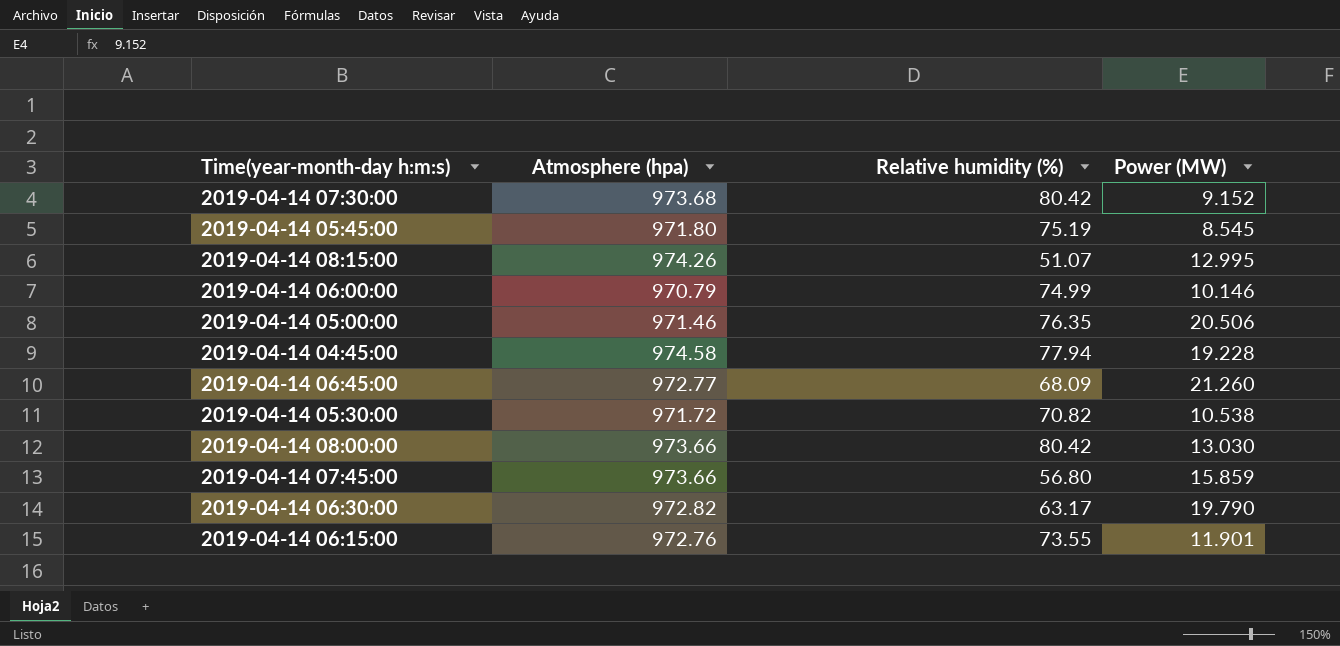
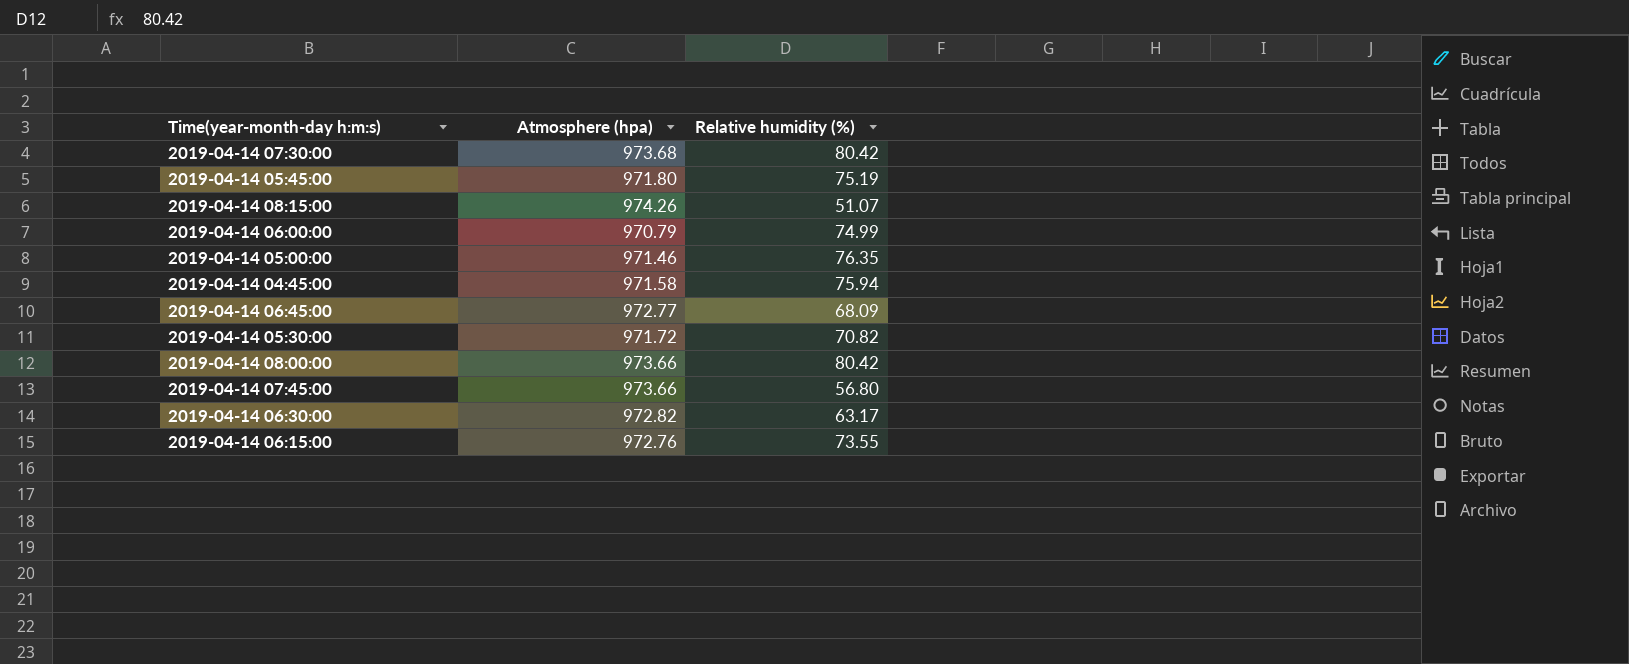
column Power (MW) | position: 4 -> none
2019-04-14 04:45:00 | Atmosphere (hpa): 974.58 -> 971.58
2019-04-14 04:45:00 | Relative humidity (%): 77.94 -> 75.94

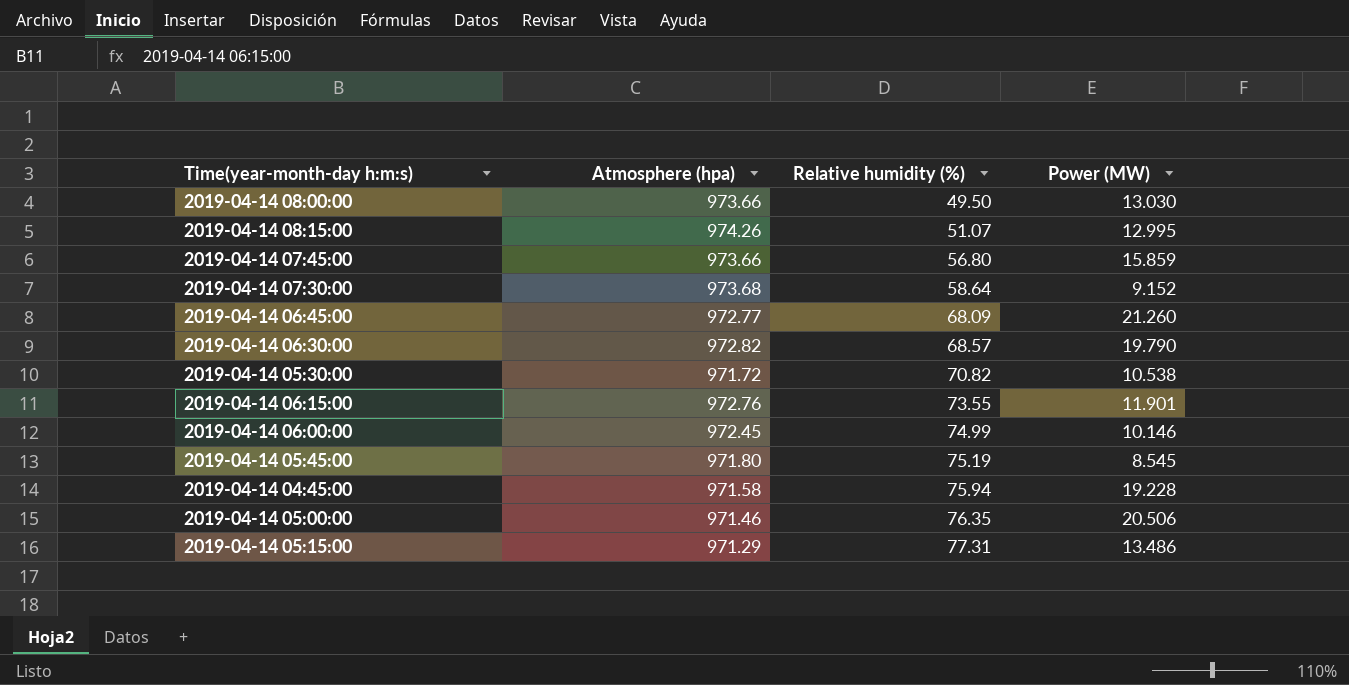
row order: none -> Relative humidity (%) ascending
column Power (MW) | position: none -> 4
2019-04-14 08:00:00 | Relative humidity (%): 80.42 -> 49.50
2019-04-14 07:30:00 | Relative humidity (%): 80.42 -> 58.64
2019-04-14 06:30:00 | Relative humidity (%): 63.17 -> 68.57
2019-04-14 06:00:00 | Atmosphere (hpa): 970.79 -> 972.45
row 2019-04-14 05:15:00: none -> 971.29 | 77.31 | 13.486

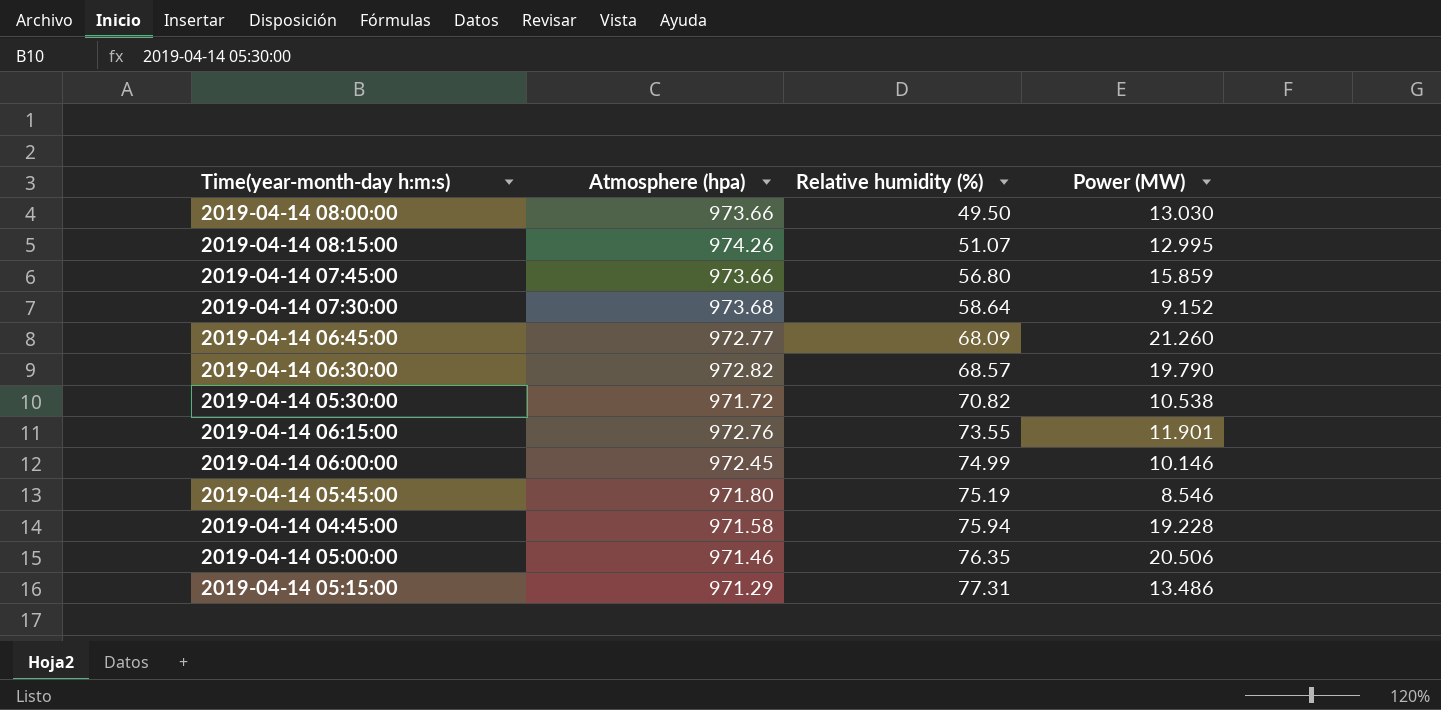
2019-04-14 05:45:00 | Power (MW): 8.545 -> 8.546

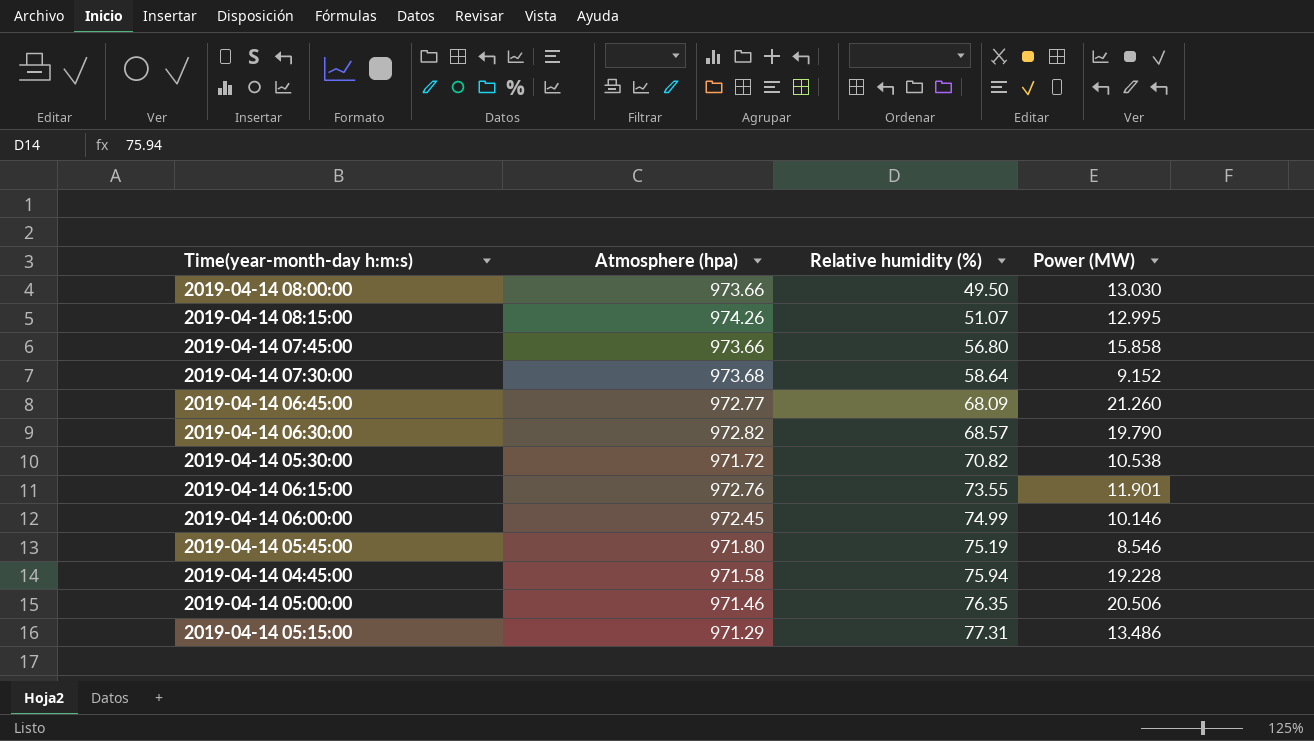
2019-04-14 07:45:00 | Power (MW): 15.859 -> 15.858

